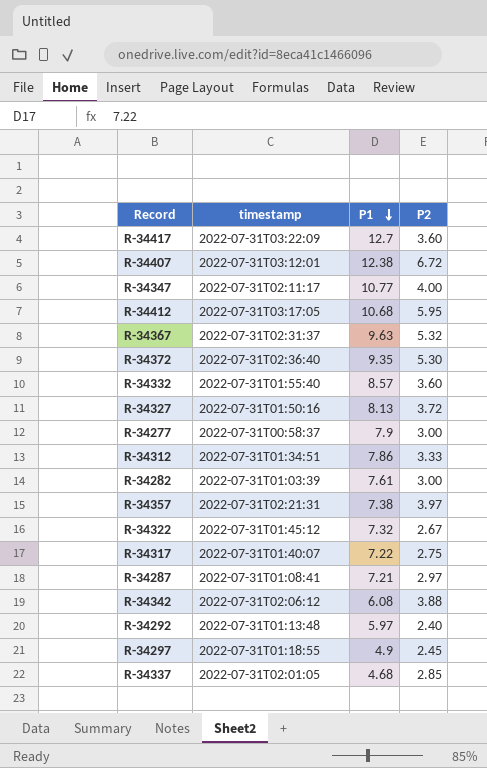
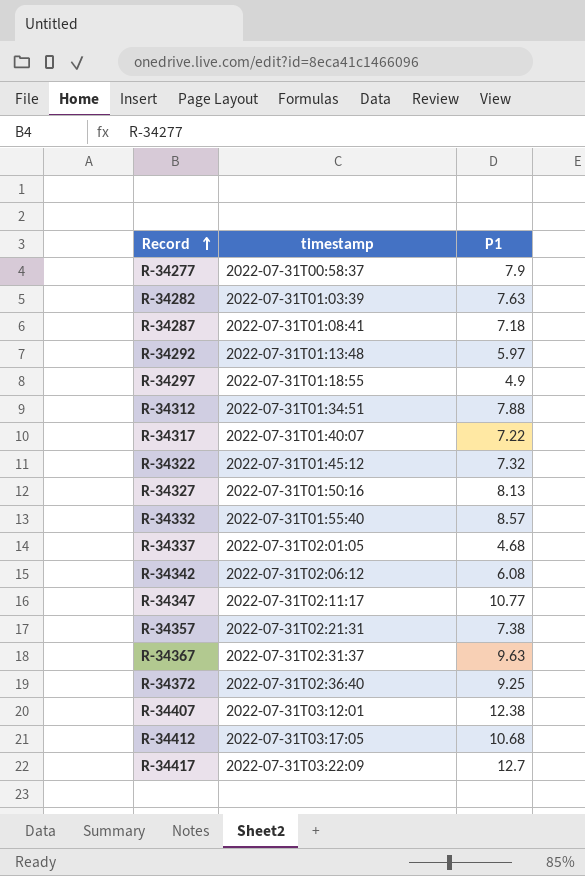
row order: P1 descending -> Record ascending
column P2 | position: 4 -> none
R-34282 | P1: 7.61 -> 7.63
R-34287 | P1: 7.21 -> 7.18
R-34312 | P1: 7.86 -> 7.88
R-34372 | P1: 9.35 -> 9.25

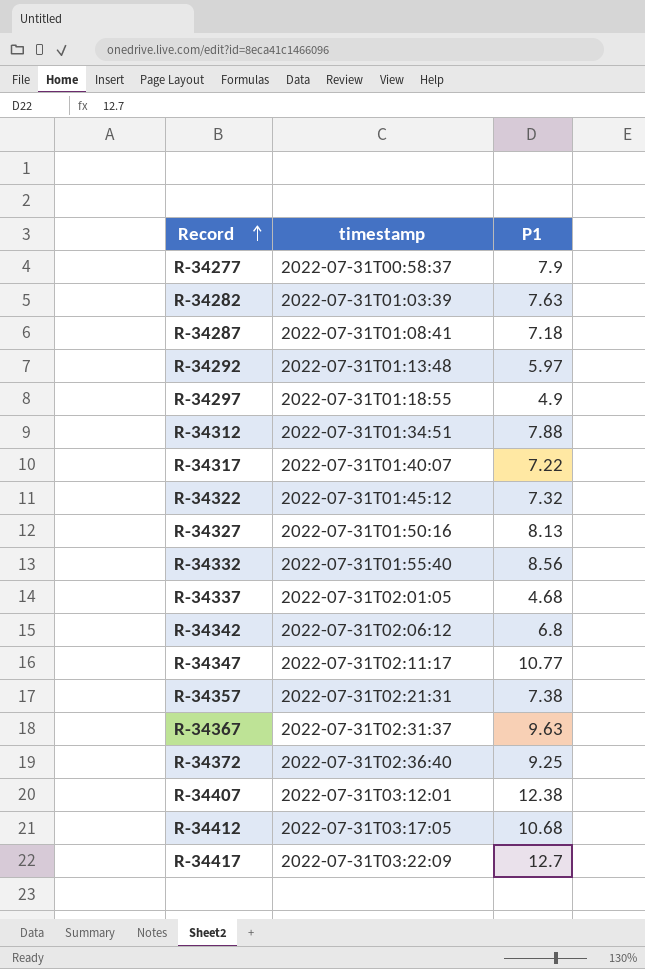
R-34332 | P1: 8.57 -> 8.56
R-34342 | P1: 6.08 -> 6.8

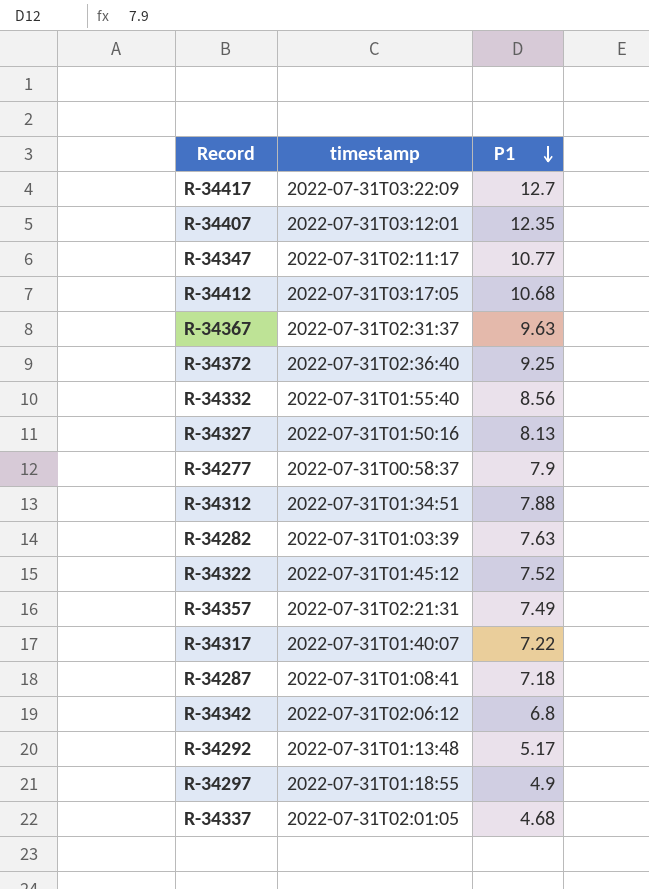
row order: Record ascending -> P1 descending
R-34407 | P1: 12.38 -> 12.35
R-34322 | P1: 7.32 -> 7.52
R-34357 | P1: 7.38 -> 7.49
R-34292 | P1: 5.97 -> 5.17

